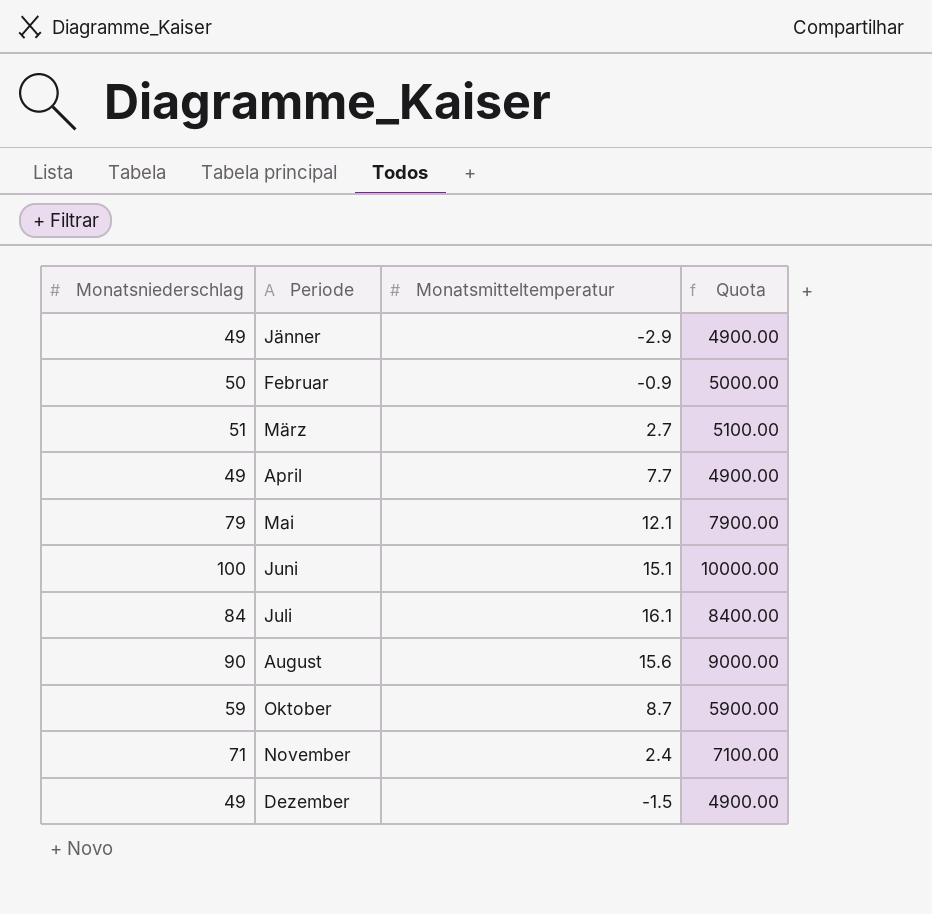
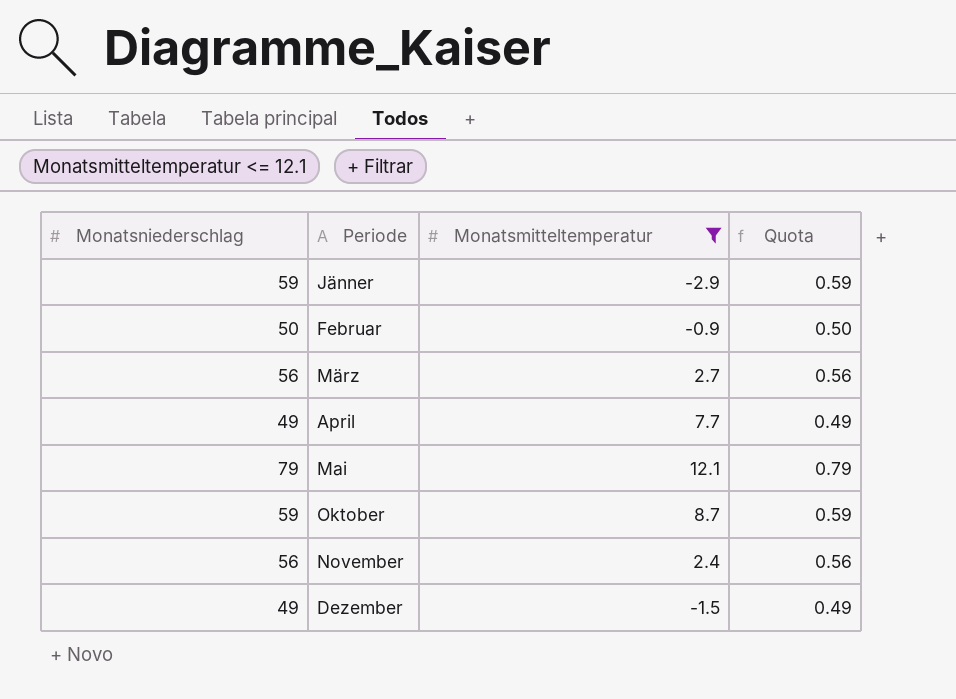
filter: none -> Monatsmitteltemperatur <= 12.1
column Quota | formula: [Monatsniederschlag] * 100 -> [Monatsniederschlag] * 0.01
Jänner | Monatsniederschlag: 49 -> 59
März | Monatsniederschlag: 51 -> 56
November | Monatsniederschlag: 71 -> 56

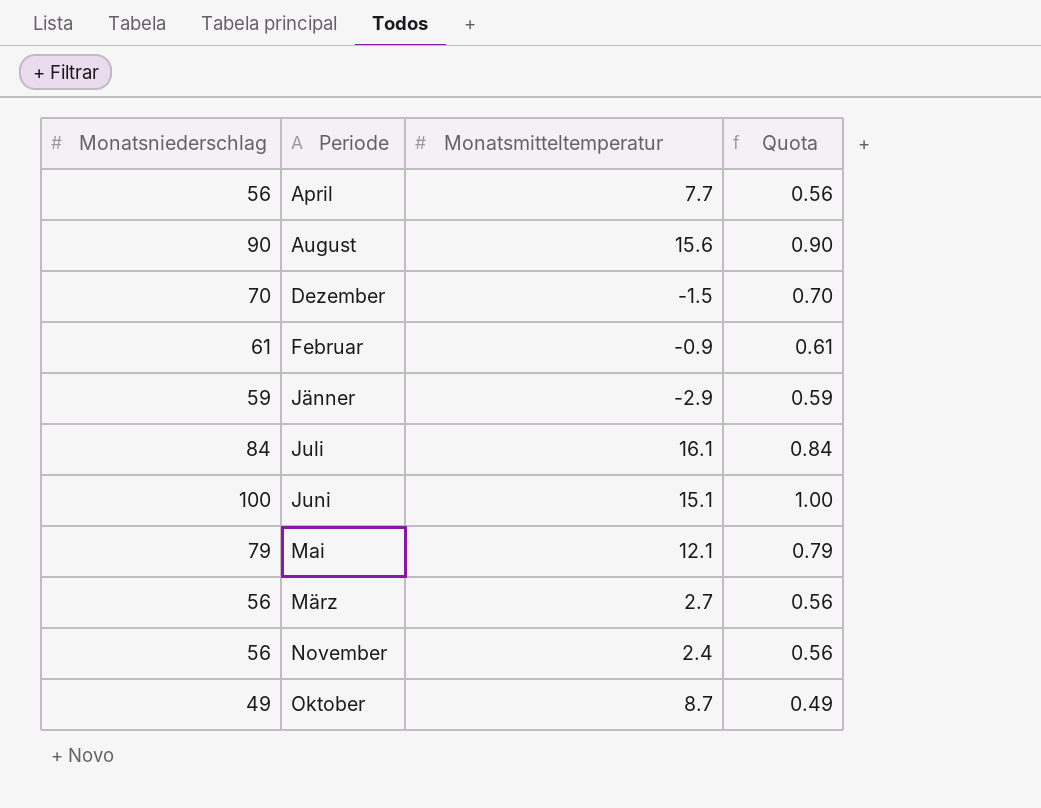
filter: Monatsmitteltemperatur <= 12.1 -> none
row order: none -> Periode ascending
April | Monatsniederschlag: 49 -> 56
April | Quota: 0.49 -> 0.56
Dezember | Monatsniederschlag: 49 -> 70
Dezember | Quota: 0.49 -> 0.70
Februar | Monatsniederschlag: 50 -> 61
Februar | Quota: 0.50 -> 0.61
Oktober | Monatsniederschlag: 59 -> 49
Oktober | Quota: 0.59 -> 0.49

